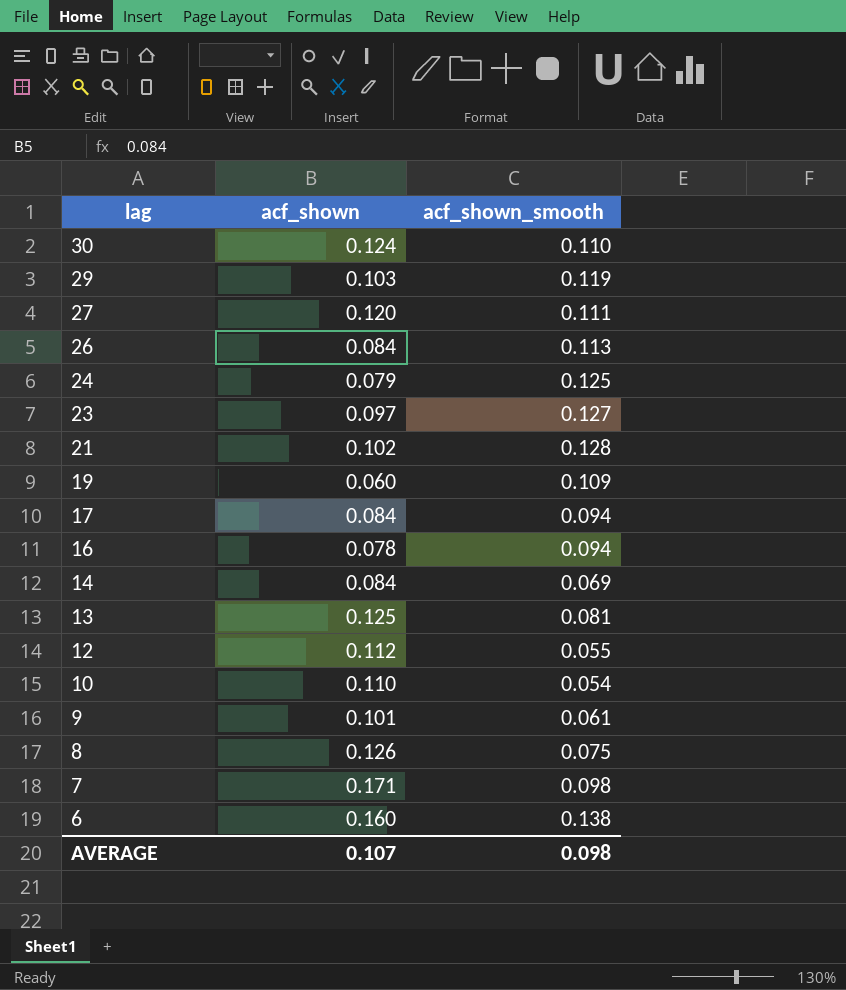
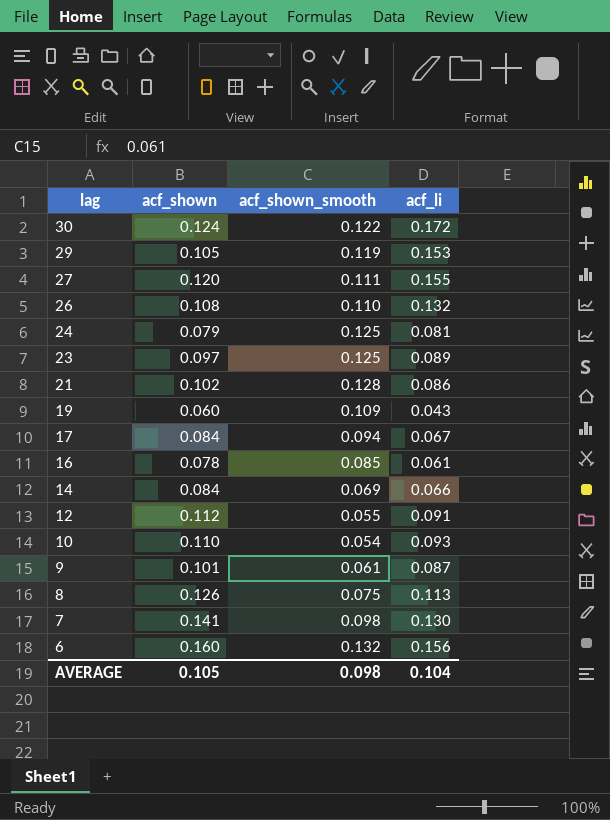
column acf_li | position: none -> 4
row 13: 0.125 | 0.081 -> none
30 | acf_shown_smooth: 0.110 -> 0.122
29 | acf_shown: 0.103 -> 0.105
26 | acf_shown: 0.084 -> 0.108
26 | acf_shown_smooth: 0.113 -> 0.110
23 | acf_shown_smooth: 0.127 -> 0.125
16 | acf_shown_smooth: 0.094 -> 0.085
7 | acf_shown: 0.171 -> 0.141
6 | acf_shown_smooth: 0.138 -> 0.132
AVERAGE | acf_shown: 0.107 -> 0.105

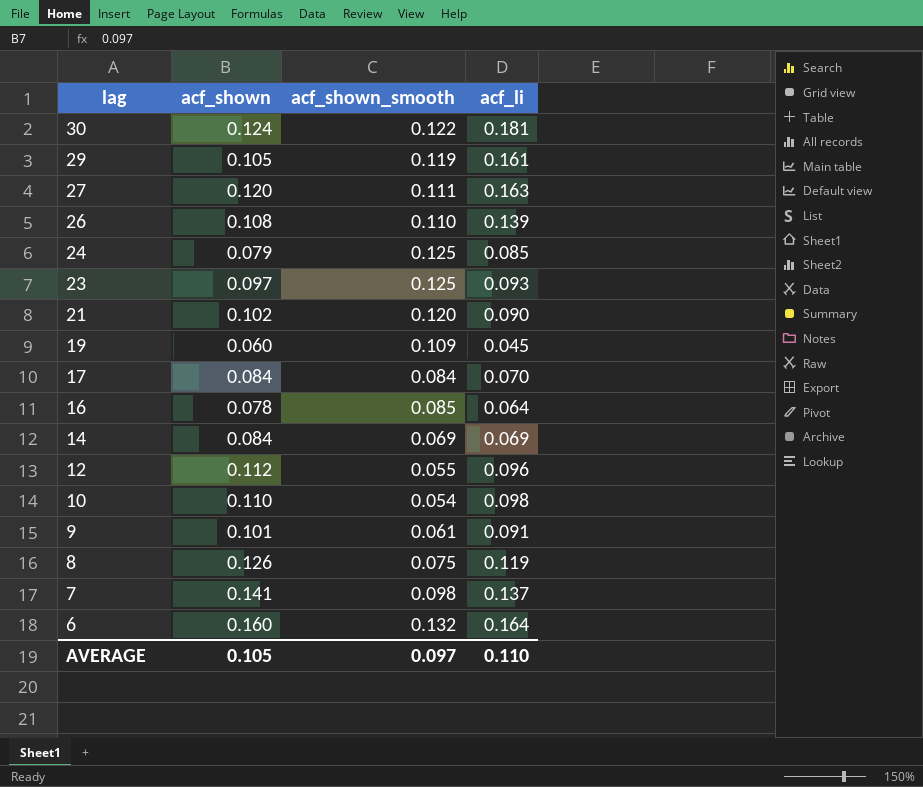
30 | acf_li: 0.172 -> 0.181
29 | acf_li: 0.153 -> 0.161
27 | acf_li: 0.155 -> 0.163
26 | acf_li: 0.132 -> 0.139
24 | acf_li: 0.081 -> 0.085
23 | acf_li: 0.089 -> 0.093
21 | acf_shown_smooth: 0.128 -> 0.120
21 | acf_li: 0.086 -> 0.090
19 | acf_li: 0.043 -> 0.045
17 | acf_shown_smooth: 0.094 -> 0.084
17 | acf_li: 0.067 -> 0.070
16 | acf_li: 0.061 -> 0.064
14 | acf_li: 0.066 -> 0.069
12 | acf_li: 0.091 -> 0.096
10 | acf_li: 0.093 -> 0.098
9 | acf_li: 0.087 -> 0.091
8 | acf_li: 0.113 -> 0.119
7 | acf_li: 0.130 -> 0.137
6 | acf_li: 0.156 -> 0.164
AVERAGE | acf_shown_smooth: 0.098 -> 0.097
AVERAGE | acf_li: 0.104 -> 0.110

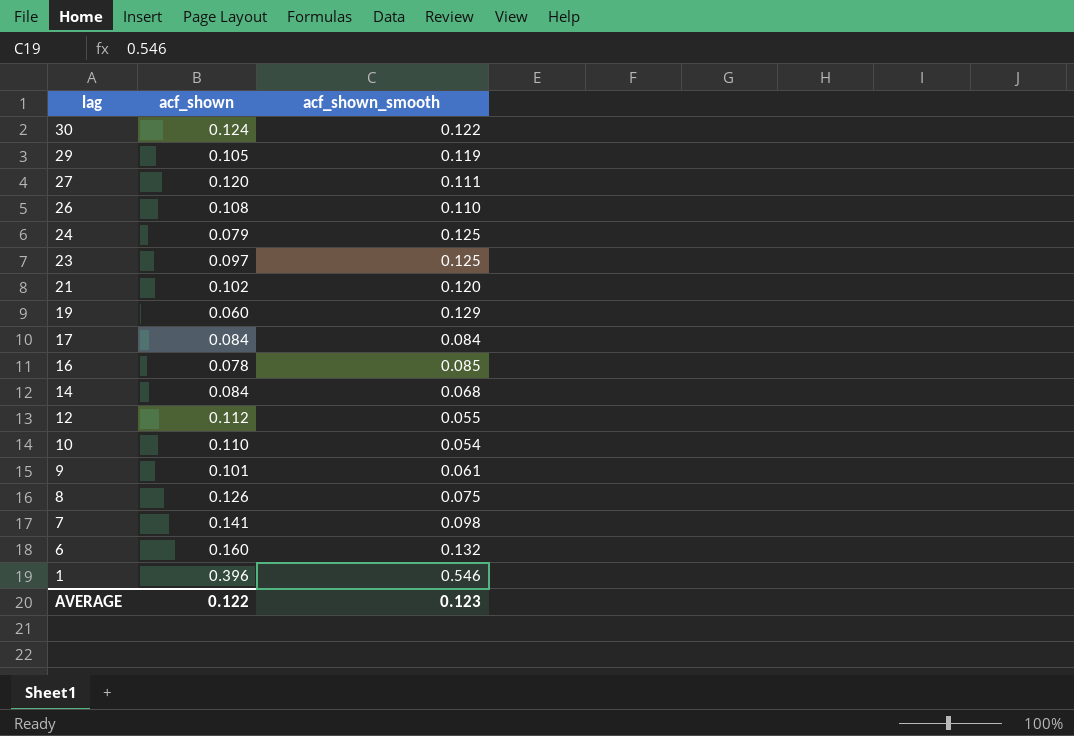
column acf_li | position: 4 -> none
19 | acf_shown_smooth: 0.109 -> 0.129
14 | acf_shown_smooth: 0.069 -> 0.068
row 1: none -> 0.396 | 0.546
AVERAGE | acf_shown: 0.105 -> 0.122
AVERAGE | acf_shown_smooth: 0.097 -> 0.123

